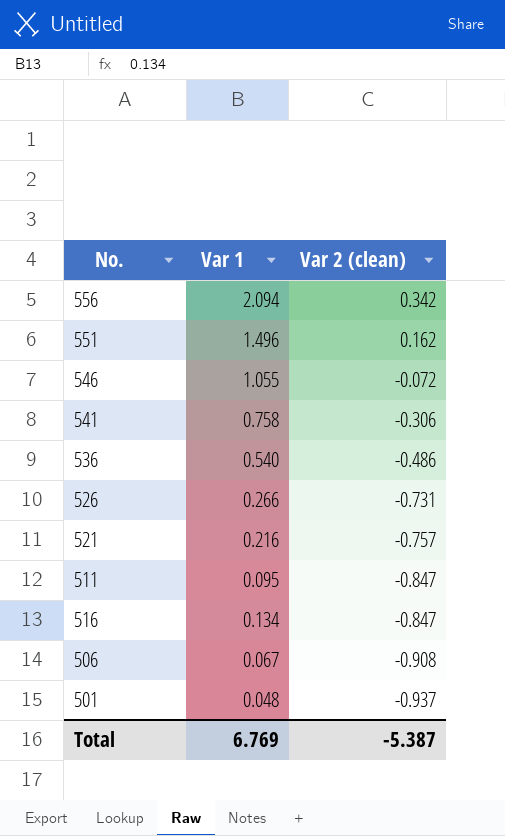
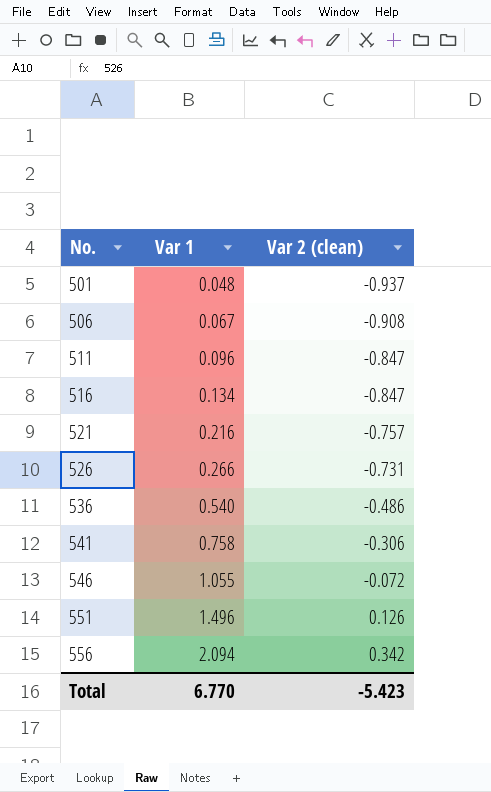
row order: Var 2 (clean) descending -> No. ascending
511 | Var 1: 0.095 -> 0.096
551 | Var 2 (clean): 0.162 -> 0.126
Total | Var 1: 6.769 -> 6.770
Total | Var 2 (clean): -5.387 -> -5.423

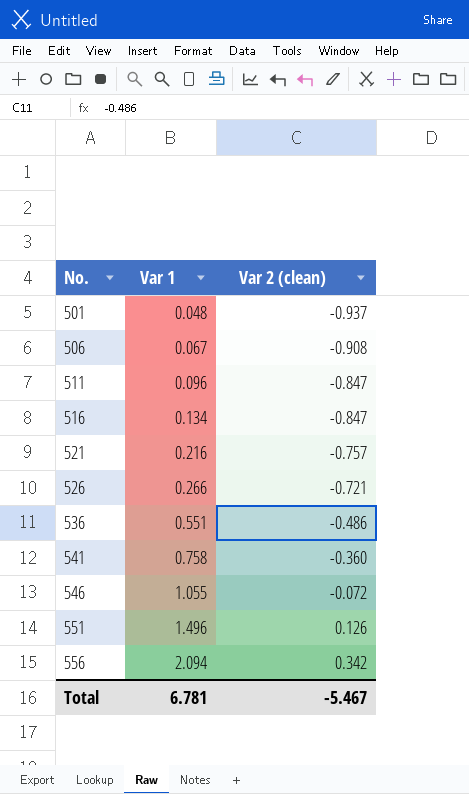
526 | Var 2 (clean): -0.731 -> -0.721
536 | Var 1: 0.540 -> 0.551
541 | Var 2 (clean): -0.306 -> -0.360
Total | Var 1: 6.770 -> 6.781
Total | Var 2 (clean): -5.423 -> -5.467

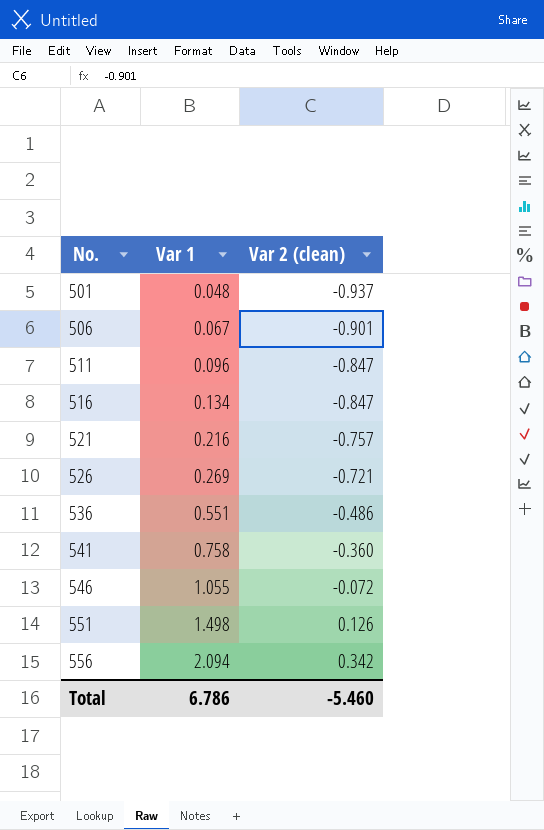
506 | Var 2 (clean): -0.908 -> -0.901
526 | Var 1: 0.266 -> 0.269
551 | Var 1: 1.496 -> 1.498
Total | Var 1: 6.781 -> 6.786
Total | Var 2 (clean): -5.467 -> -5.460

